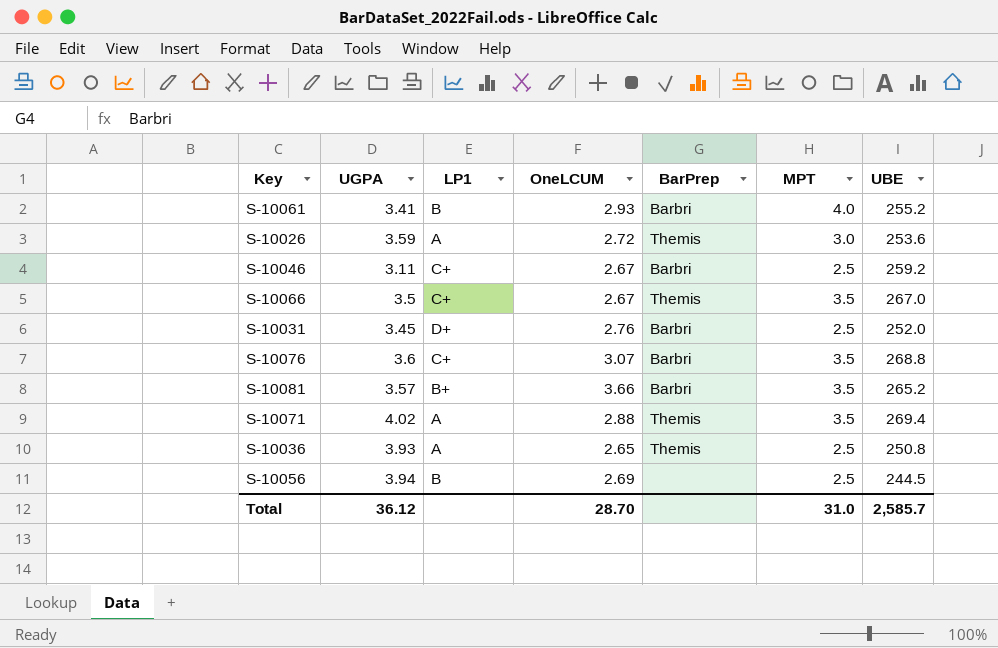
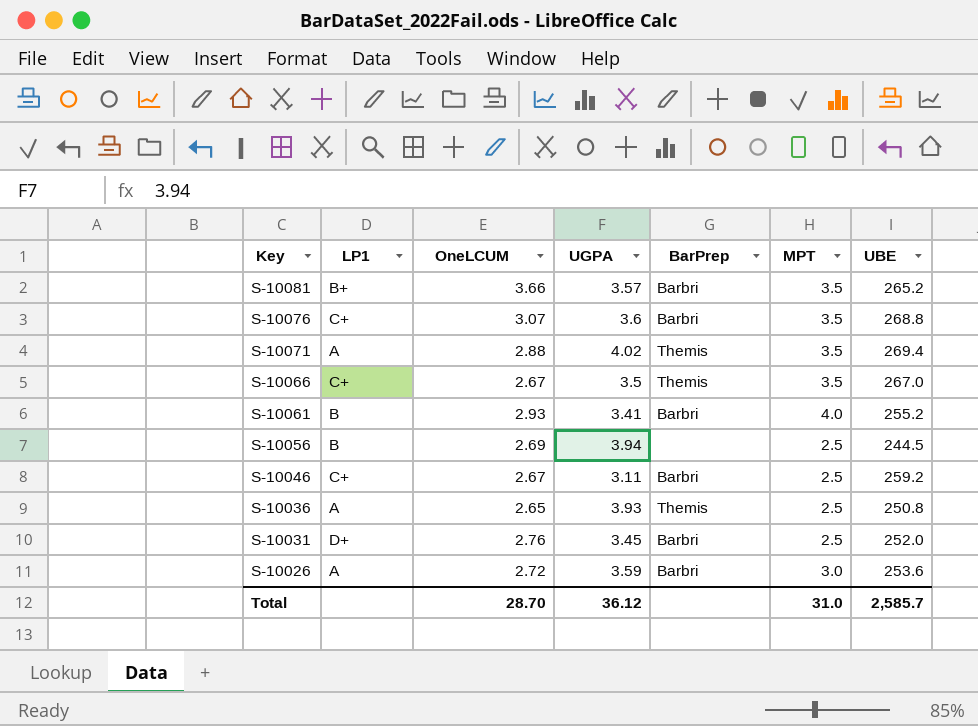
row order: none -> Key descending
column UGPA | position: 2 -> 4
S-10026 | BarPrep: Themis -> Barbri

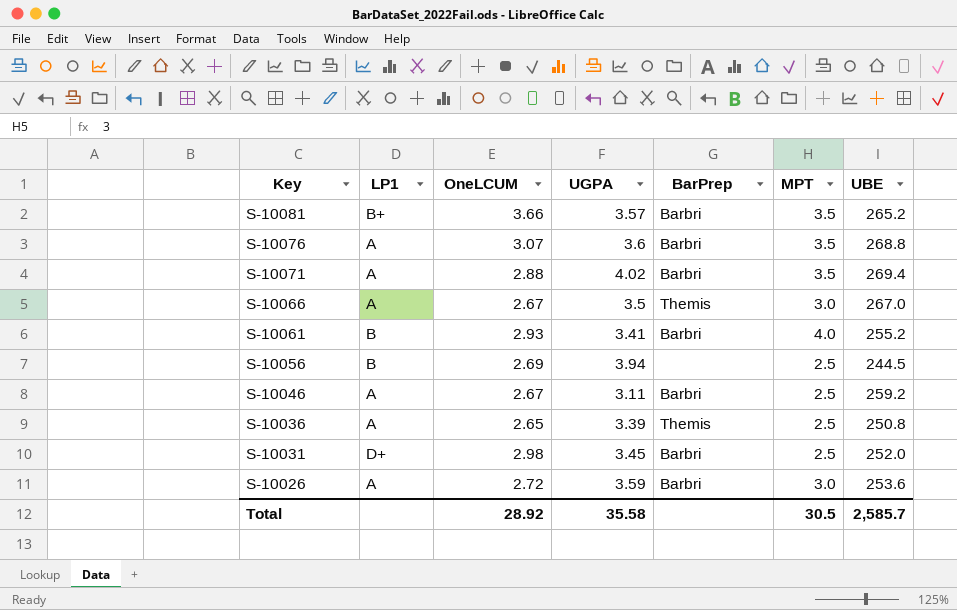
S-10076 | LP1: C+ -> A
S-10071 | BarPrep: Themis -> Barbri
S-10066 | LP1: C+ -> A
S-10066 | MPT: 3.5 -> 3.0
S-10046 | LP1: C+ -> A
S-10036 | UGPA: 3.93 -> 3.39
S-10031 | OneLCUM: 2.76 -> 2.98
Total | OneLCUM: 28.70 -> 28.92
Total | UGPA: 36.12 -> 35.58
Total | MPT: 31.0 -> 30.5

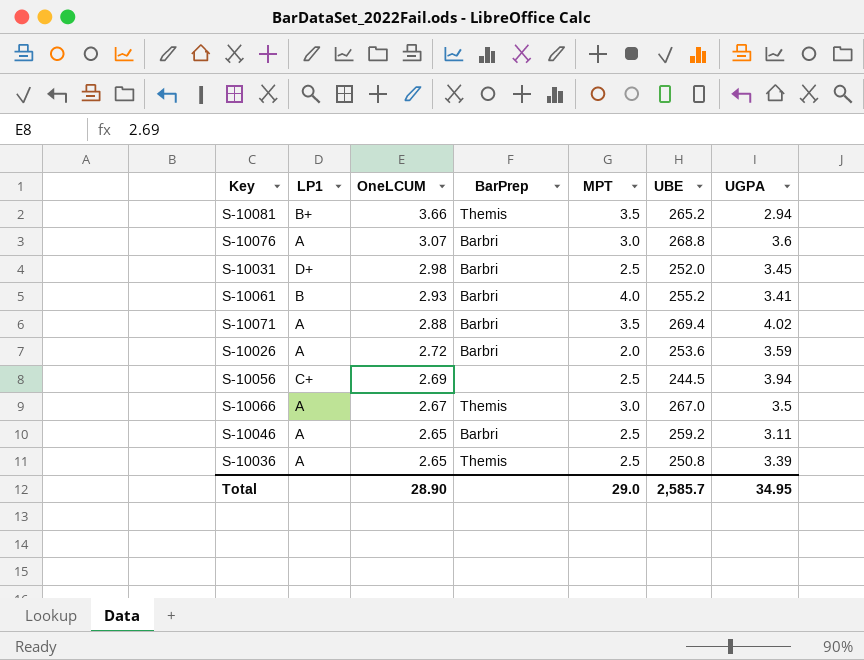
row order: Key descending -> OneLCUM descending
column UGPA | position: 4 -> 7
S-10081 | BarPrep: Barbri -> Themis
S-10081 | UGPA: 3.57 -> 2.94
S-10076 | MPT: 3.5 -> 3.0
S-10026 | MPT: 3.0 -> 2.0
S-10056 | LP1: B -> C+
S-10046 | OneLCUM: 2.67 -> 2.65
Total | OneLCUM: 28.92 -> 28.90
Total | MPT: 30.5 -> 29.0
Total | UGPA: 35.58 -> 34.95

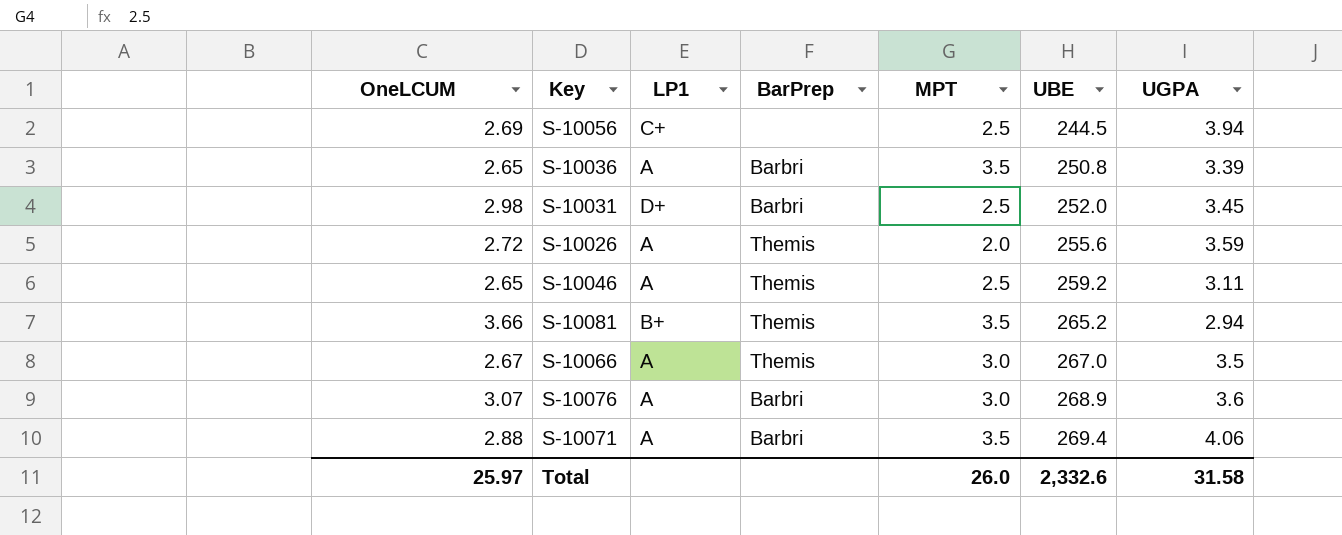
row order: OneLCUM descending -> UBE ascending
column OneLCUM | position: 3 -> 1
row S-10061: B | 2.93 | Barbri | 4.0 | 255.2 | 3.41 -> none
S-10036 | BarPrep: Themis -> Barbri
S-10036 | MPT: 2.5 -> 3.5
S-10026 | BarPrep: Barbri -> Themis
S-10026 | UBE: 253.6 -> 255.6
S-10046 | BarPrep: Barbri -> Themis
S-10076 | UBE: 268.8 -> 268.9
S-10071 | UGPA: 4.02 -> 4.06
Total | OneLCUM: 28.90 -> 25.97
Total | MPT: 29.0 -> 26.0
Total | UBE: 2,585.7 -> 2,332.6
Total | UGPA: 34.95 -> 31.58

